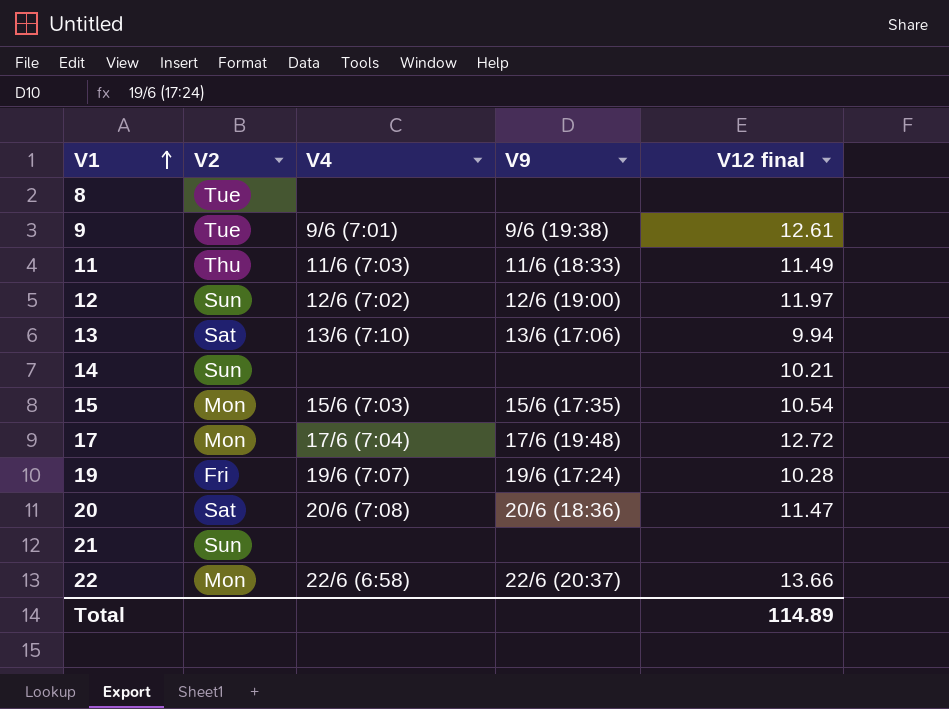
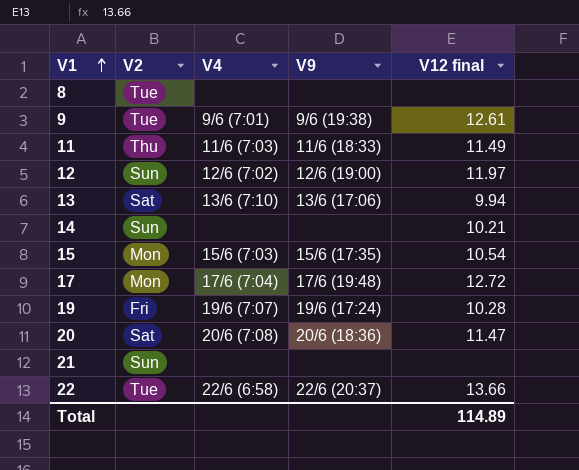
22 | V2: Mon -> Tue

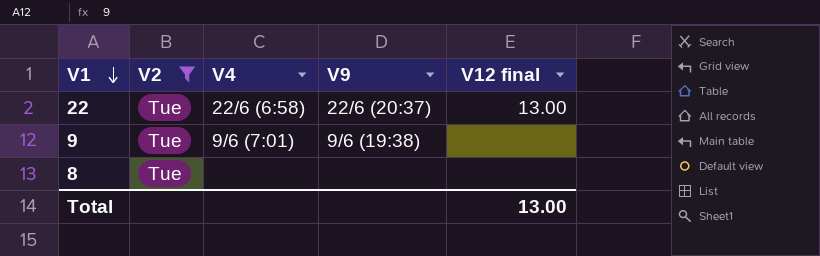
filter: none -> V2 = Tue
row order: V1 ascending -> V1 descending
22 | V12 final: 13.66 -> 13.00
9 | V12 final: 12.61 -> none
Total | V12 final: 114.89 -> 13.00

